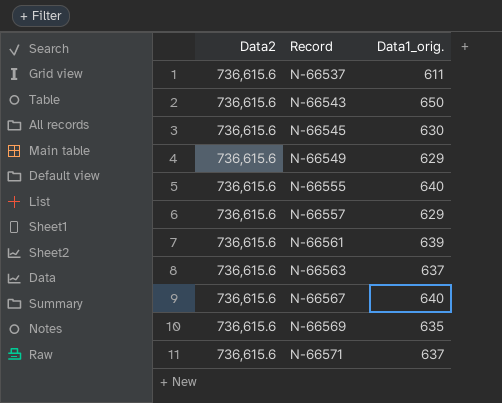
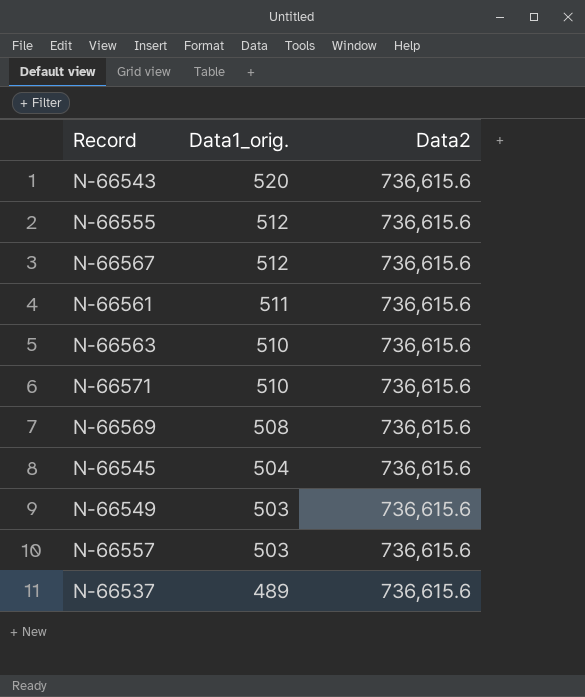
row order: Record ascending -> Data1_orig. descending
column Data2 | position: 1 -> 3
N-66543 | Data1_orig.: 650 -> 520
N-66555 | Data1_orig.: 640 -> 512
N-66567 | Data1_orig.: 640 -> 512
N-66561 | Data1_orig.: 639 -> 511
N-66563 | Data1_orig.: 637 -> 510
N-66571 | Data1_orig.: 637 -> 510
N-66569 | Data1_orig.: 635 -> 508
N-66545 | Data1_orig.: 630 -> 504
N-66549 | Data1_orig.: 629 -> 503
N-66557 | Data1_orig.: 629 -> 503
N-66537 | Data1_orig.: 611 -> 489

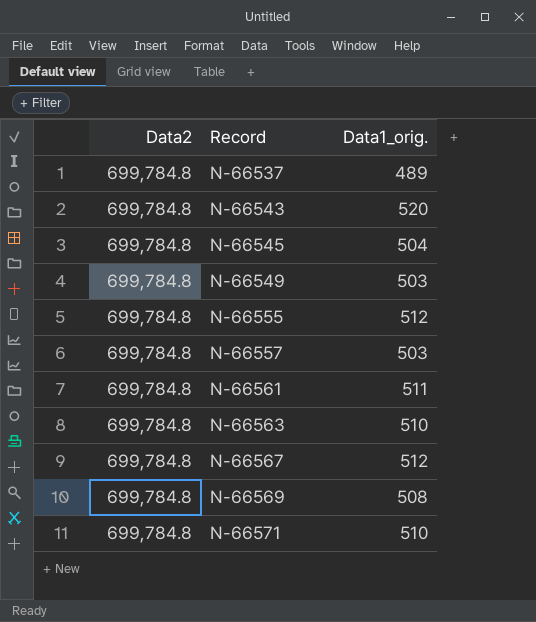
row order: Data1_orig. descending -> Record ascending
column Data2 | position: 3 -> 1
N-66537 | Data2: 736,615.6 -> 699,784.8
N-66543 | Data2: 736,615.6 -> 699,784.8
N-66545 | Data2: 736,615.6 -> 699,784.8
N-66549 | Data2: 736,615.6 -> 699,784.8
N-66555 | Data2: 736,615.6 -> 699,784.8
N-66557 | Data2: 736,615.6 -> 699,784.8
N-66561 | Data2: 736,615.6 -> 699,784.8
N-66563 | Data2: 736,615.6 -> 699,784.8
N-66567 | Data2: 736,615.6 -> 699,784.8
N-66569 | Data2: 736,615.6 -> 699,784.8
N-66571 | Data2: 736,615.6 -> 699,784.8

